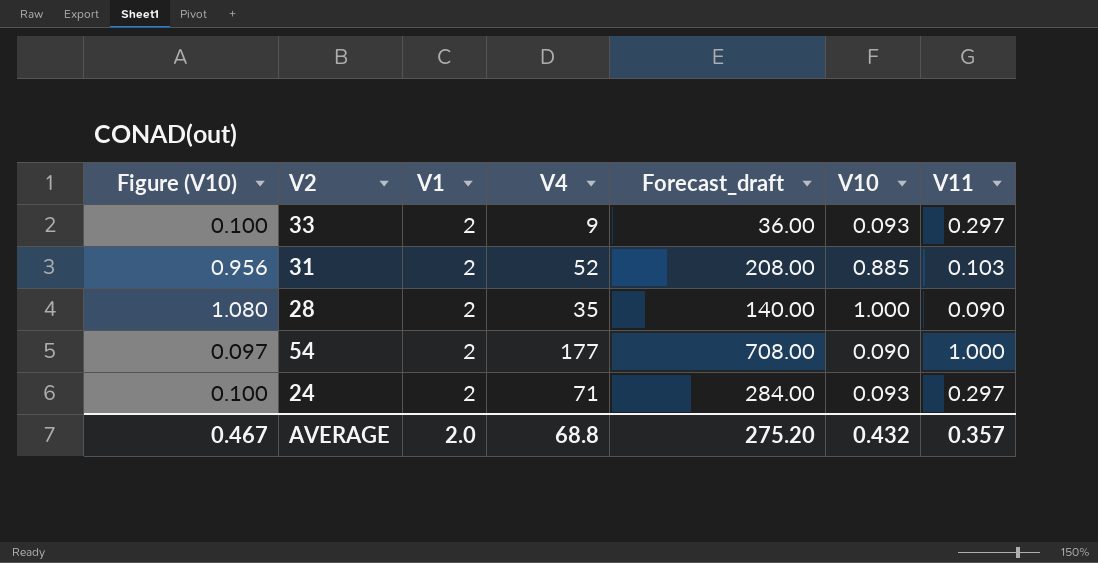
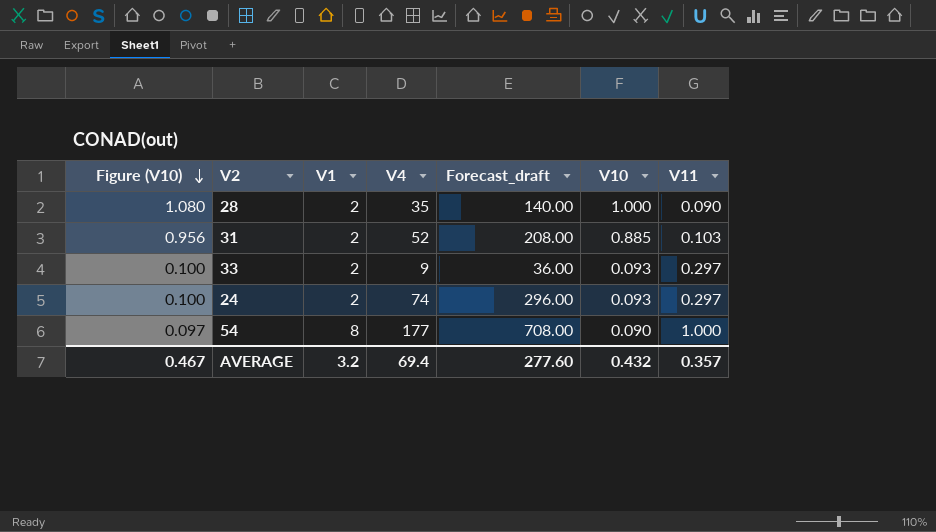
row order: none -> Figure (V10) descending
24 | V4: 71 -> 74
24 | Forecast_draft: 284.00 -> 296.00
54 | V1: 2 -> 8
AVERAGE | V1: 2.0 -> 3.2
AVERAGE | V4: 68.8 -> 69.4
AVERAGE | Forecast_draft: 275.20 -> 277.60

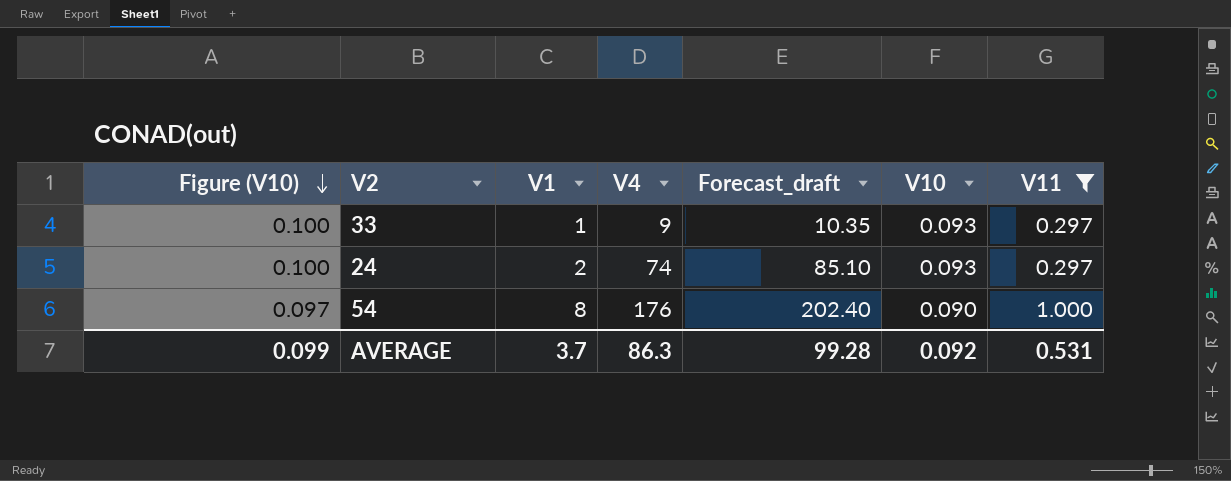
filter: none -> V11 >= 0.297
column Forecast_draft | formula: [V4] * 4 -> [V4] * 1.15
33 | V1: 2 -> 1
54 | V4: 177 -> 176
AVERAGE | Figure (V10): 0.467 -> 0.099
AVERAGE | V1: 3.2 -> 3.7
AVERAGE | V4: 69.4 -> 86.3
AVERAGE | Forecast_draft: 277.60 -> 99.28
AVERAGE | V10: 0.432 -> 0.092
AVERAGE | V11: 0.357 -> 0.531

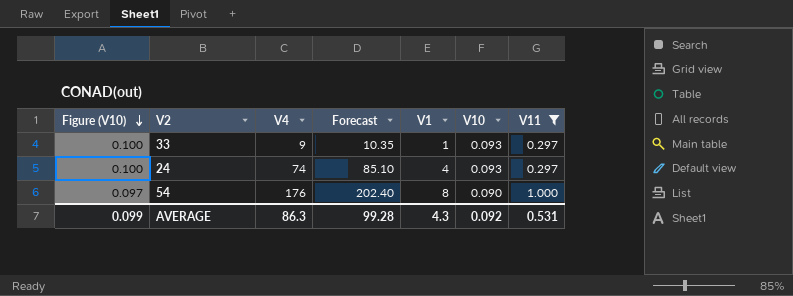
column name: Forecast_draft -> Forecast
column V1 | position: 3 -> 5
24 | V1: 2 -> 4
AVERAGE | V1: 3.7 -> 4.3

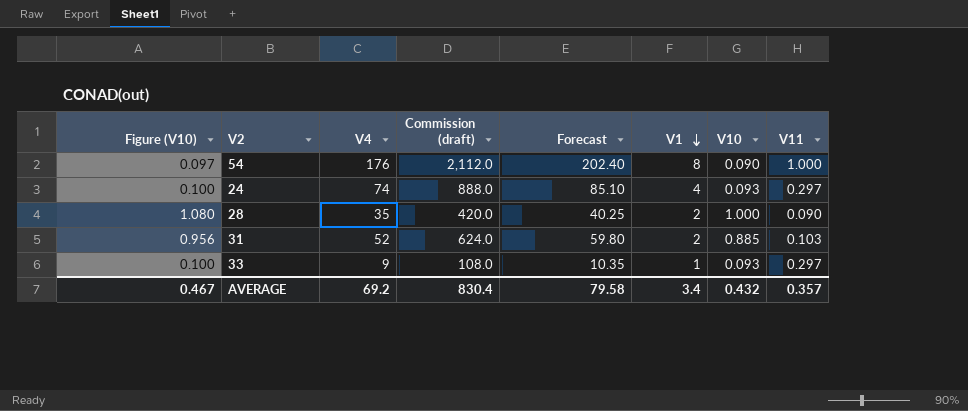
filter: V11 >= 0.297 -> none
row order: Figure (V10) descending -> V1 descending
column Commission (draft) | formula: none -> [V4] * 12
AVERAGE | Figure (V10): 0.099 -> 0.467
AVERAGE | V4: 86.3 -> 69.2
AVERAGE | Forecast: 99.28 -> 79.58
AVERAGE | V1: 4.3 -> 3.4
AVERAGE | V10: 0.092 -> 0.432
AVERAGE | V11: 0.531 -> 0.357

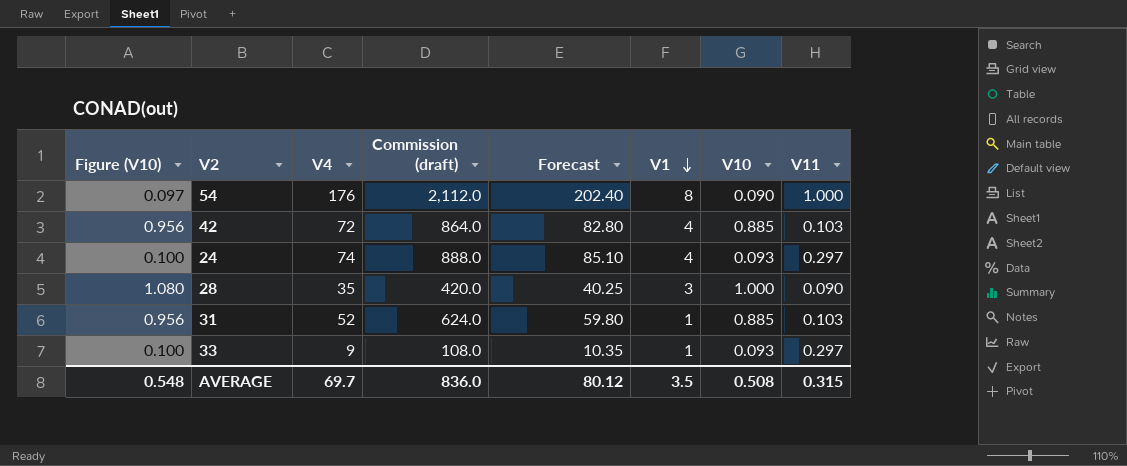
row 42: none -> 0.956 | 72 | 864.0 | 82.80 | 4 | 0.885 | 0.103
28 | V1: 2 -> 3
31 | V1: 2 -> 1
AVERAGE | Figure (V10): 0.467 -> 0.548
AVERAGE | V4: 69.2 -> 69.7
AVERAGE | Commission (draft): 830.4 -> 836.0
AVERAGE | Forecast: 79.58 -> 80.12
AVERAGE | V1: 3.4 -> 3.5
AVERAGE | V10: 0.432 -> 0.508
AVERAGE | V11: 0.357 -> 0.315

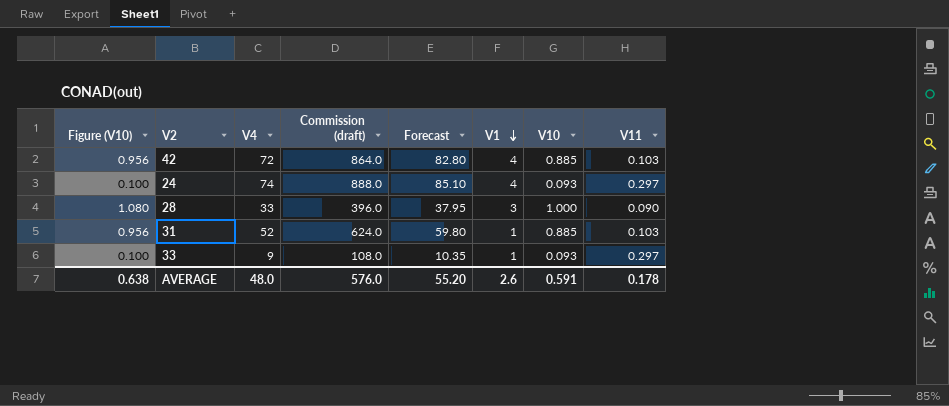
row 54: 0.097 | 176 | 2,112.0 | 202.40 | 8 | 0.090 | 1.000 -> none
28 | V4: 35 -> 33
28 | Commission (draft): 420.0 -> 396.0
28 | Forecast: 40.25 -> 37.95
AVERAGE | Figure (V10): 0.548 -> 0.638
AVERAGE | V4: 69.7 -> 48.0
AVERAGE | Commission (draft): 836.0 -> 576.0
AVERAGE | Forecast: 80.12 -> 55.20
AVERAGE | V1: 3.5 -> 2.6
AVERAGE | V10: 0.508 -> 0.591
AVERAGE | V11: 0.315 -> 0.178

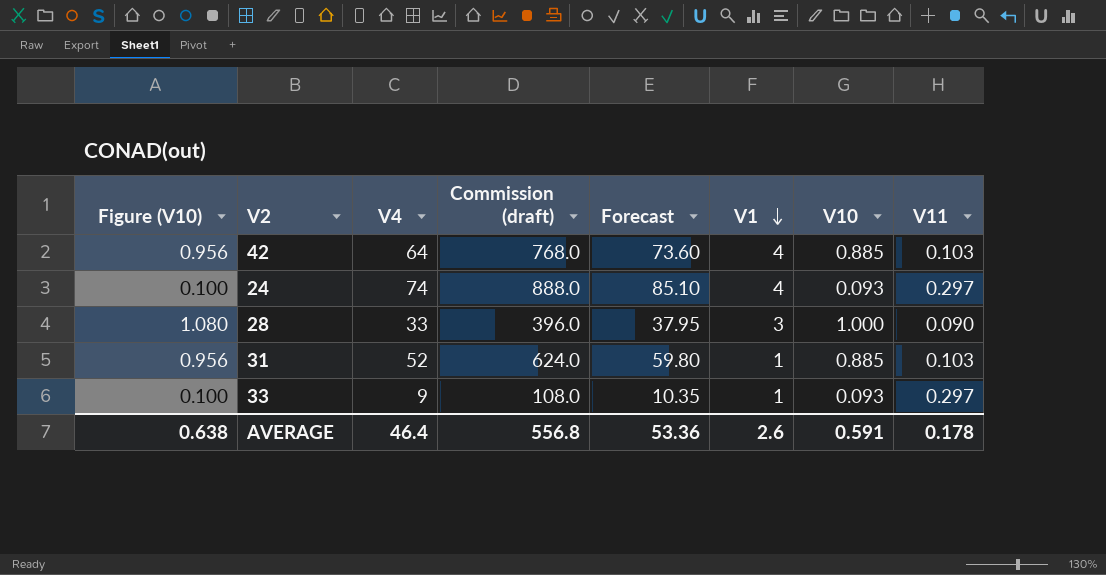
42 | V4: 72 -> 64
42 | Commission (draft): 864.0 -> 768.0
42 | Forecast: 82.80 -> 73.60
AVERAGE | V4: 48.0 -> 46.4
AVERAGE | Commission (draft): 576.0 -> 556.8
AVERAGE | Forecast: 55.20 -> 53.36

